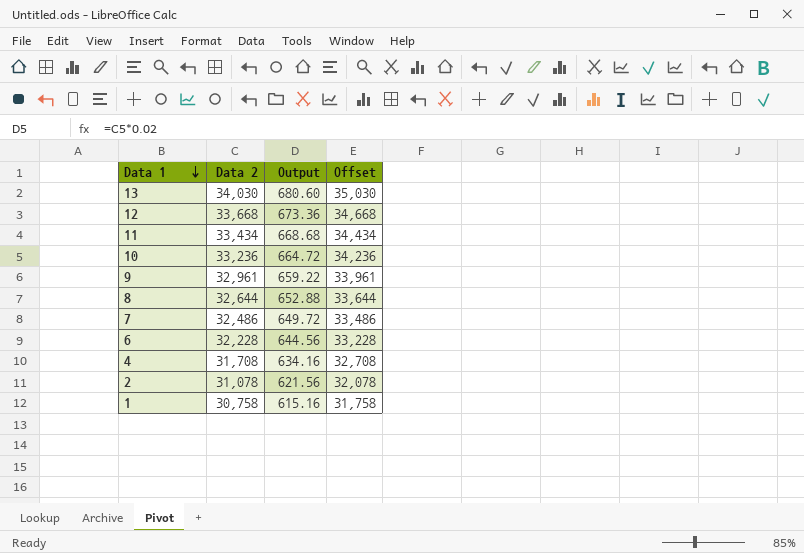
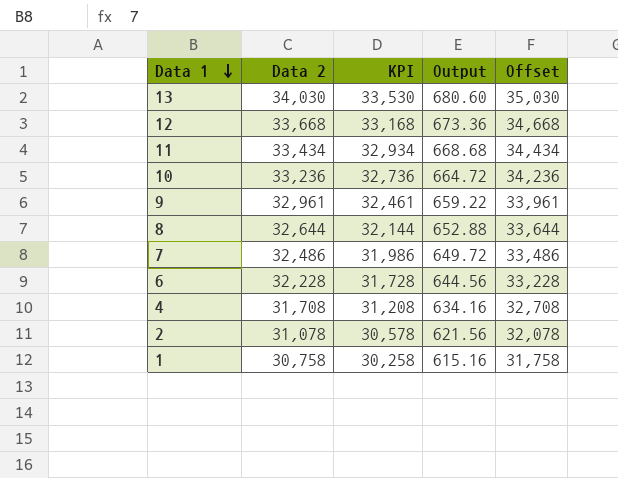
column KPI | formula: none -> [Data 2] - 500

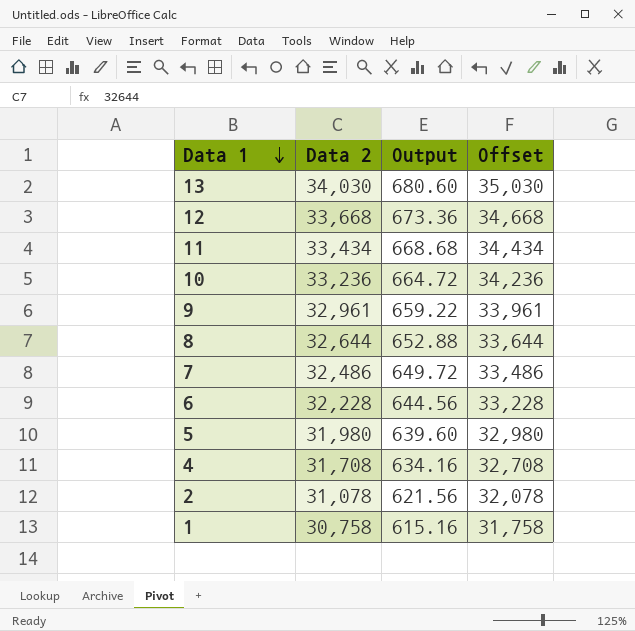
column KPI | formula: [Data 2] - 500 -> none
row 5: none -> 31,980 | 639.60 | 32,980

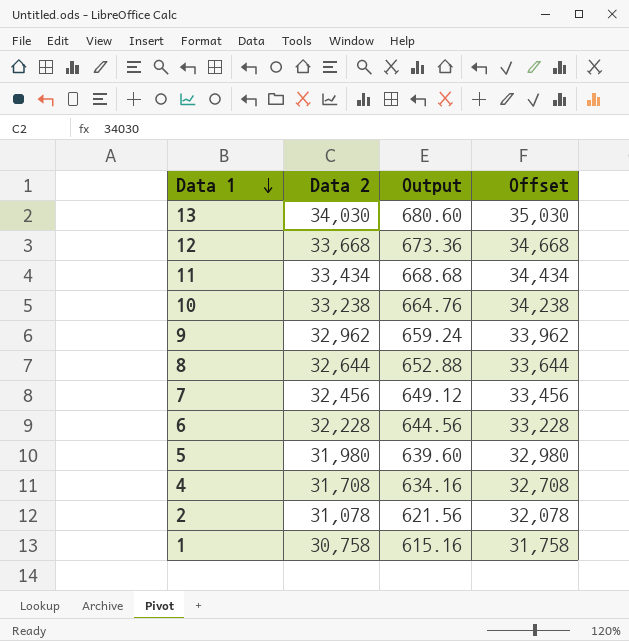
10 | Data 2: 33,236 -> 33,238
10 | Output: 664.72 -> 664.76
10 | Offset: 34,236 -> 34,238
9 | Data 2: 32,961 -> 32,962
9 | Output: 659.22 -> 659.24
9 | Offset: 33,961 -> 33,962
7 | Data 2: 32,486 -> 32,456
7 | Output: 649.72 -> 649.12
7 | Offset: 33,486 -> 33,456

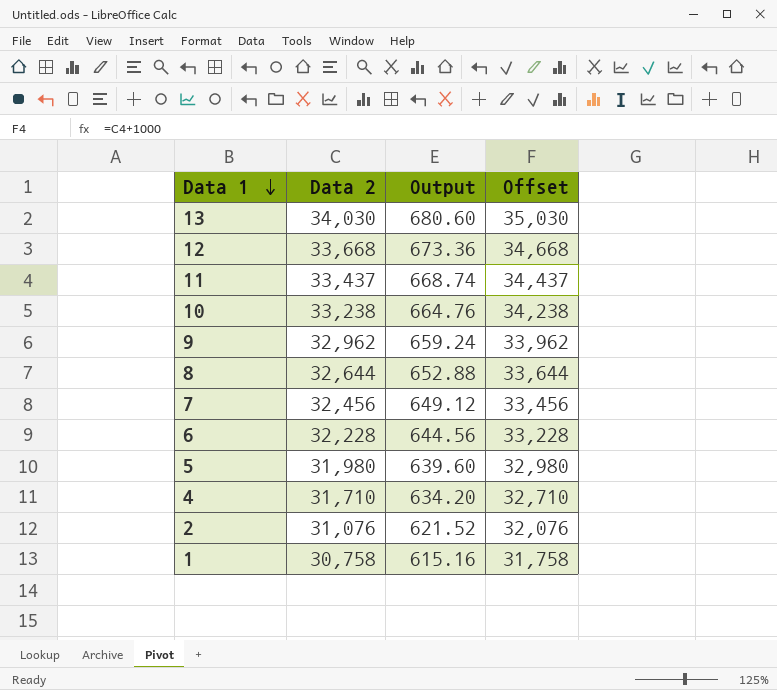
11 | Data 2: 33,434 -> 33,437
11 | Output: 668.68 -> 668.74
11 | Offset: 34,434 -> 34,437
4 | Data 2: 31,708 -> 31,710
4 | Output: 634.16 -> 634.20
4 | Offset: 32,708 -> 32,710
2 | Data 2: 31,078 -> 31,076
2 | Output: 621.56 -> 621.52
2 | Offset: 32,078 -> 32,076

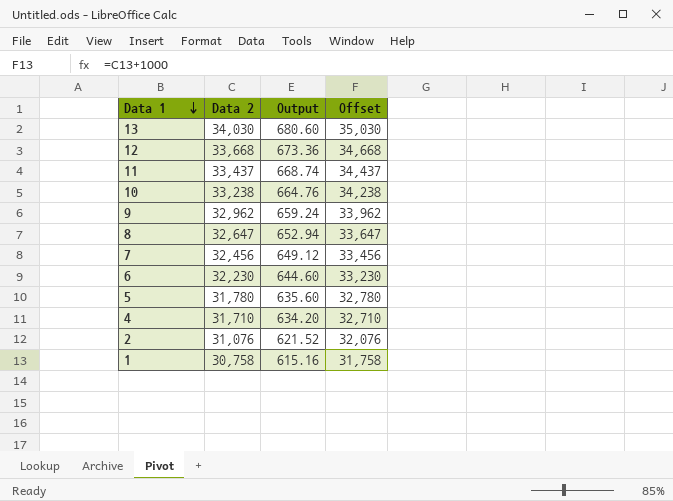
8 | Data 2: 32,644 -> 32,647
8 | Output: 652.88 -> 652.94
8 | Offset: 33,644 -> 33,647
6 | Data 2: 32,228 -> 32,230
6 | Output: 644.56 -> 644.60
6 | Offset: 33,228 -> 33,230
5 | Data 2: 31,980 -> 31,780
5 | Output: 639.60 -> 635.60
5 | Offset: 32,980 -> 32,780

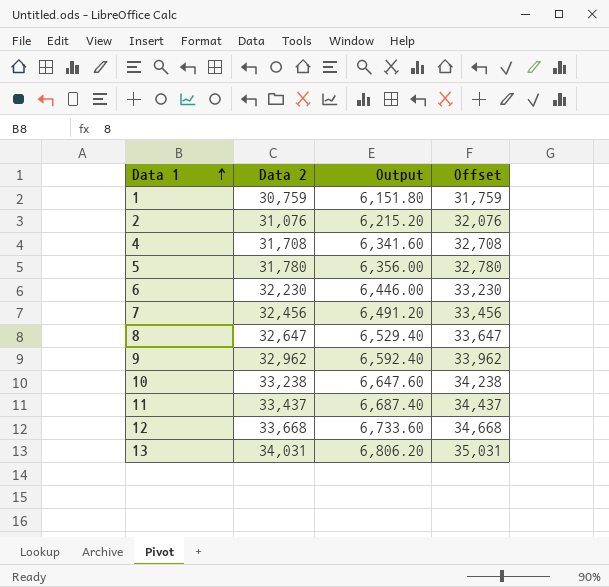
row order: Data 1 descending -> Data 1 ascending
column Output | formula: [Data 2] * 0.02 -> [Data 2] * 0.2
1 | Data 2: 30,758 -> 30,759
1 | Offset: 31,758 -> 31,759
4 | Data 2: 31,710 -> 31,708
4 | Offset: 32,710 -> 32,708
13 | Data 2: 34,030 -> 34,031
13 | Offset: 35,030 -> 35,031

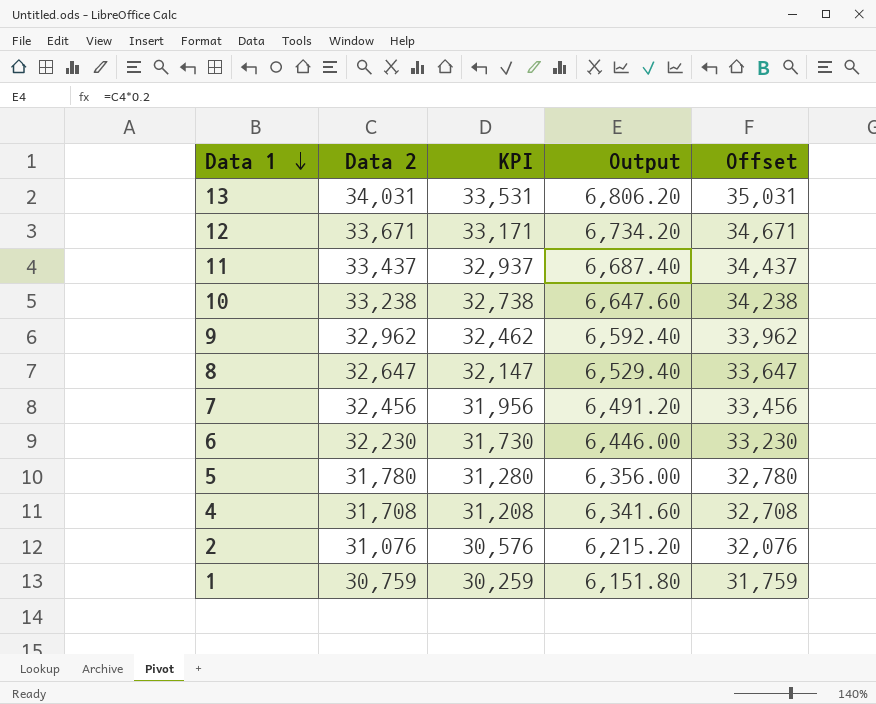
row order: Data 1 ascending -> Data 1 descending
column KPI | formula: none -> [Data 2] - 500
12 | Data 2: 33,668 -> 33,671
12 | Output: 6,733.60 -> 6,734.20
12 | Offset: 34,668 -> 34,671

